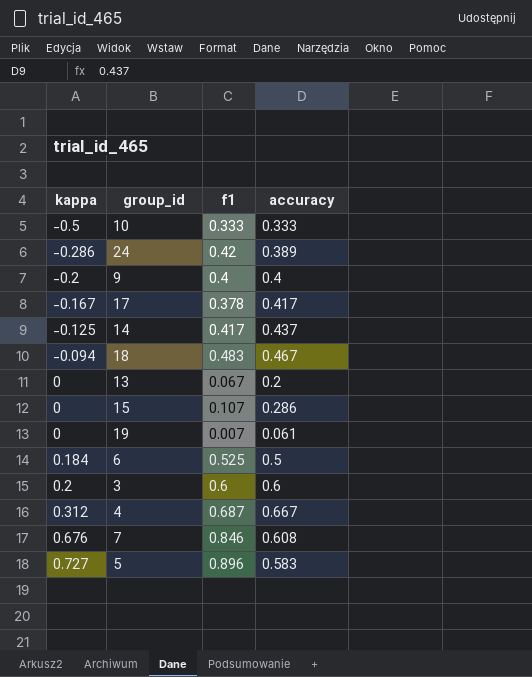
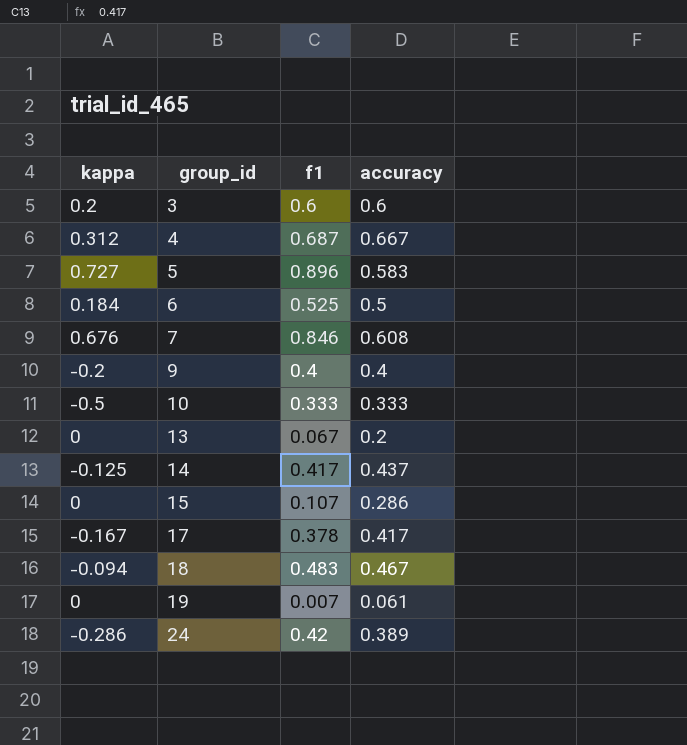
row order: kappa ascending -> group_id ascending

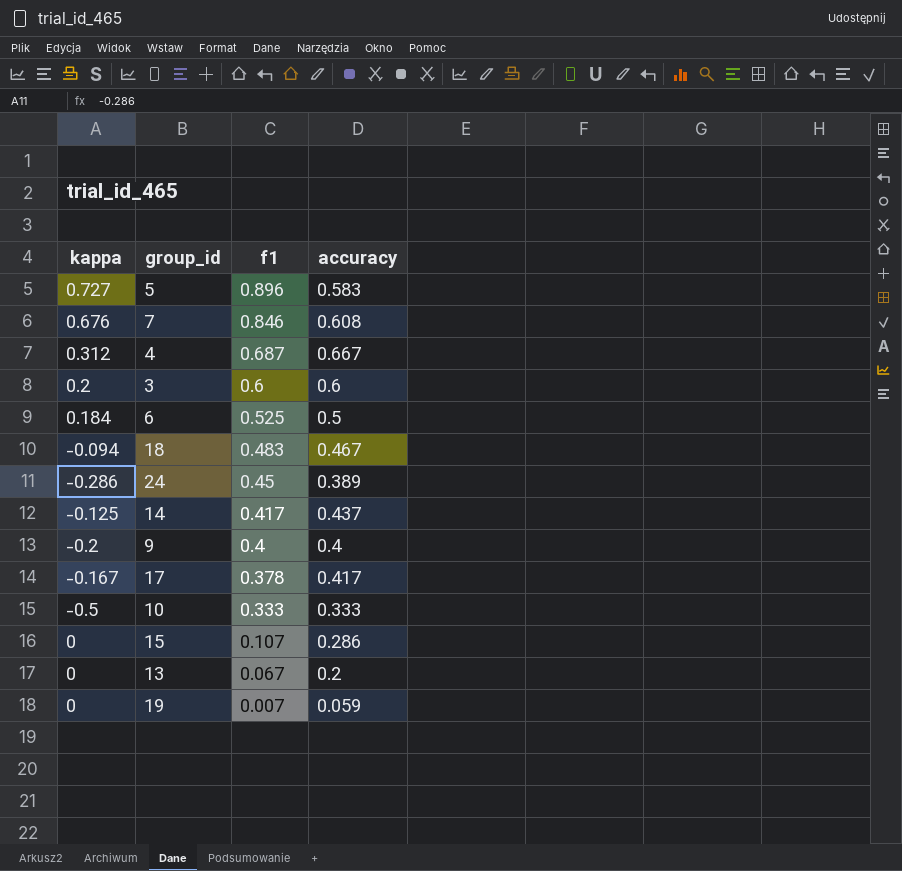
row order: group_id ascending -> f1 descending
24 | f1: 0.42 -> 0.45
19 | accuracy: 0.061 -> 0.059

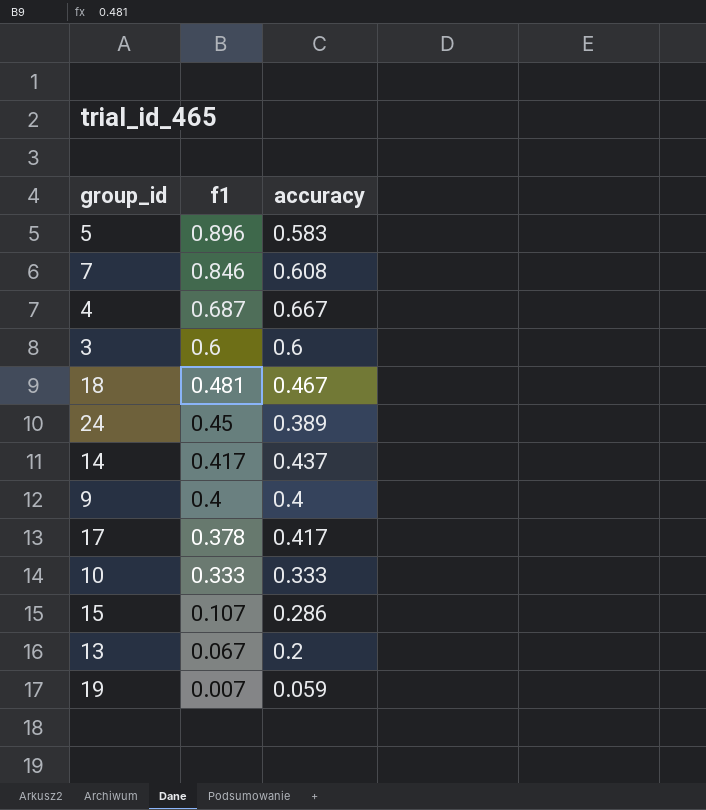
column kappa | position: 1 -> none
row 6: 0.184 | 0.525 | 0.5 -> none
18 | f1: 0.483 -> 0.481

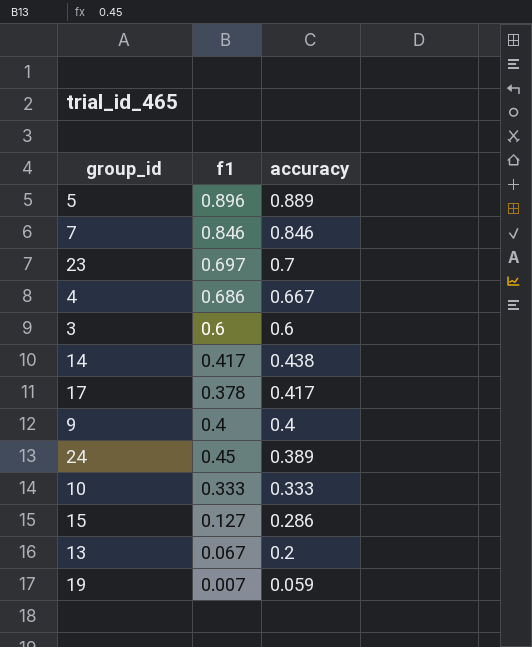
row order: f1 descending -> accuracy descending
row 18: 0.481 | 0.467 -> none
5 | accuracy: 0.583 -> 0.889
7 | accuracy: 0.608 -> 0.846
row 23: none -> 0.697 | 0.7
4 | f1: 0.687 -> 0.686
14 | accuracy: 0.437 -> 0.438
15 | f1: 0.107 -> 0.127

